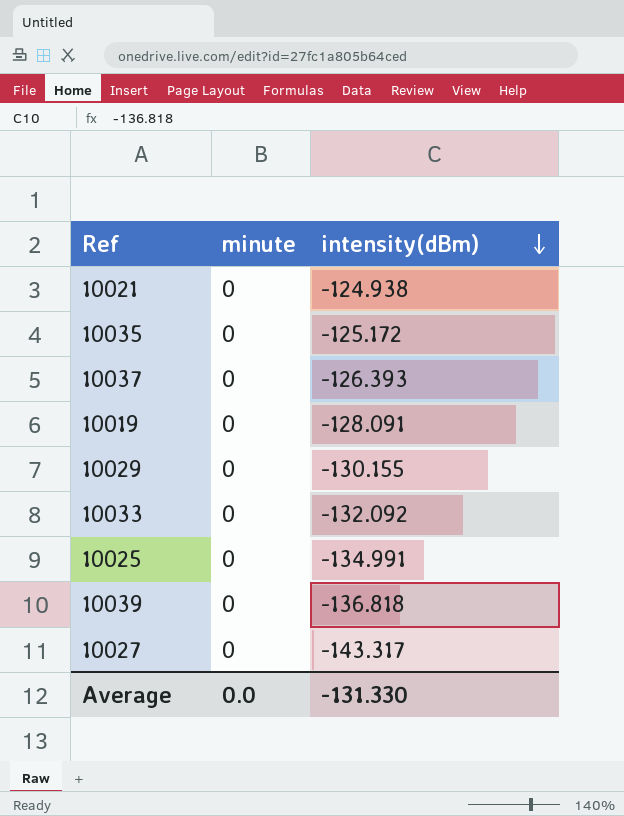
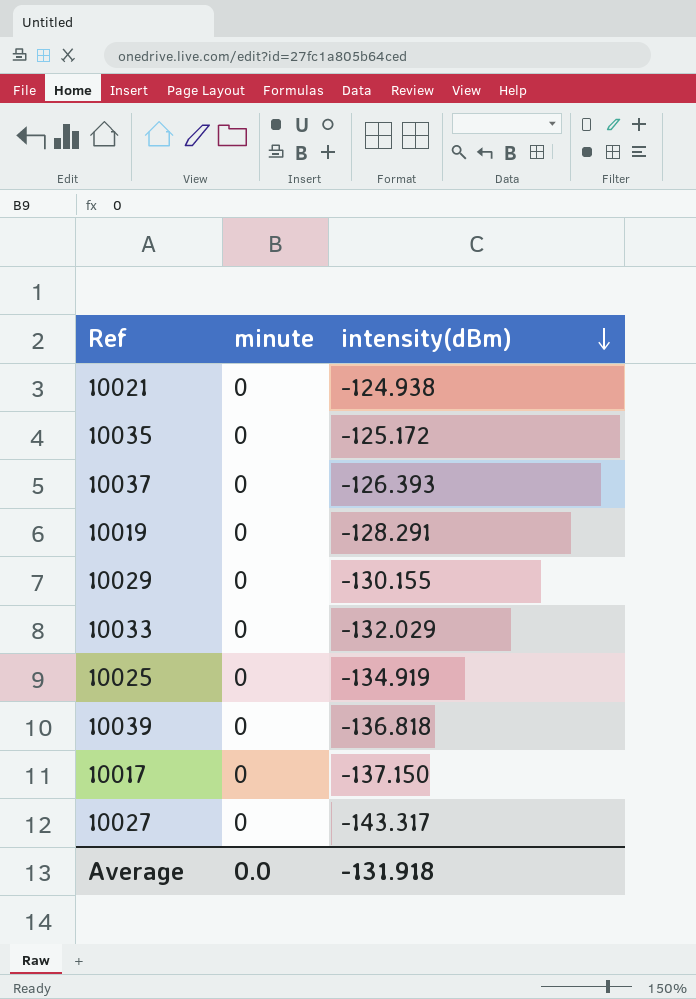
10019 | intensity(dBm): -128.091 -> -128.291
10033 | intensity(dBm): -132.092 -> -132.029
10025 | intensity(dBm): -134.991 -> -134.919
row 10017: none -> 0 | -137.150
Average | intensity(dBm): -131.330 -> -131.918

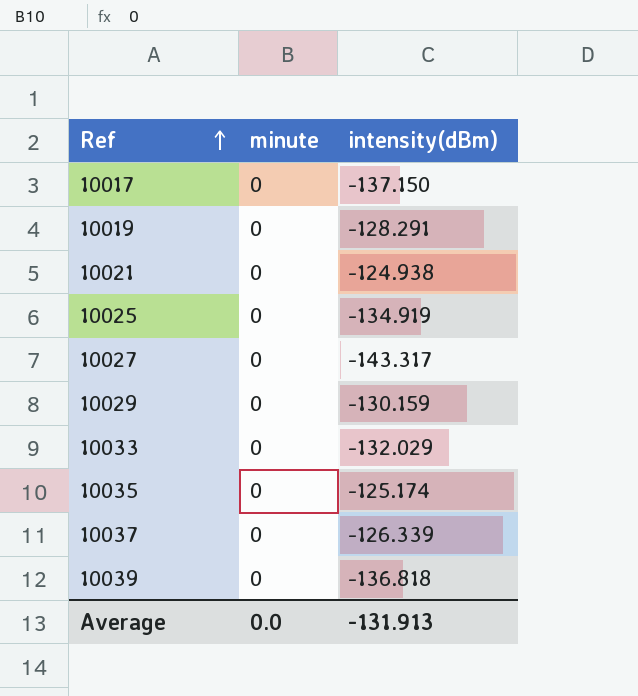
row order: intensity(dBm) descending -> Ref ascending
10029 | intensity(dBm): -130.155 -> -130.159
10035 | intensity(dBm): -125.172 -> -125.174
10037 | intensity(dBm): -126.393 -> -126.339
Average | intensity(dBm): -131.918 -> -131.913

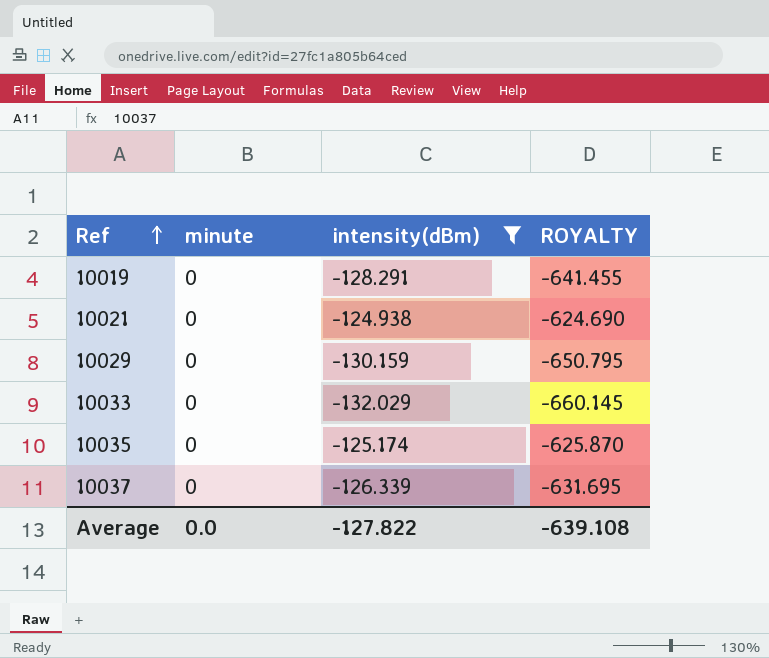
filter: none -> intensity(dBm) >= -132.029
column ROYALTY | formula: none -> [intensity(dBm)] * 5
Average | intensity(dBm): -131.913 -> -127.822

